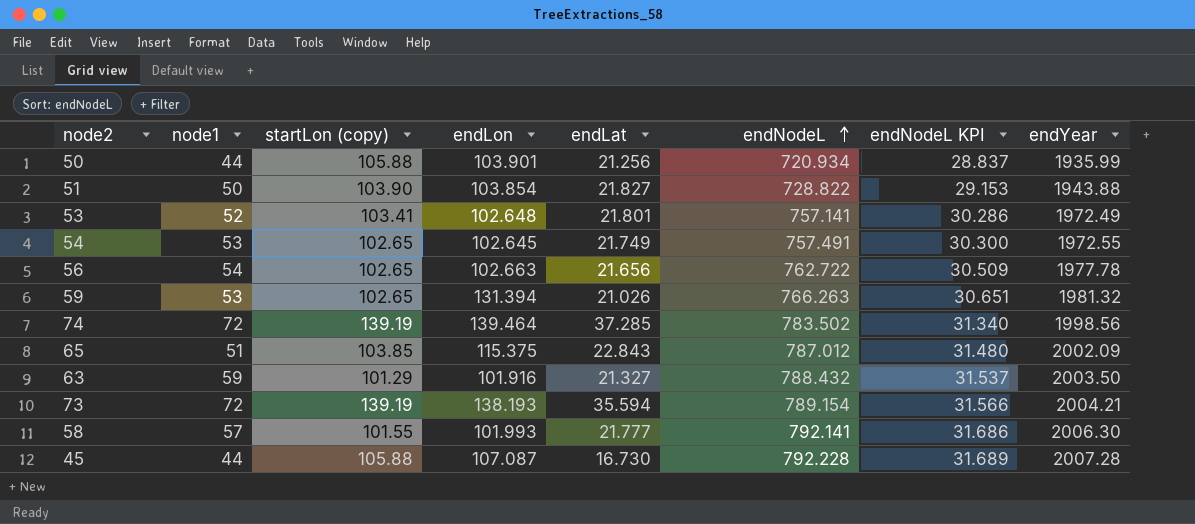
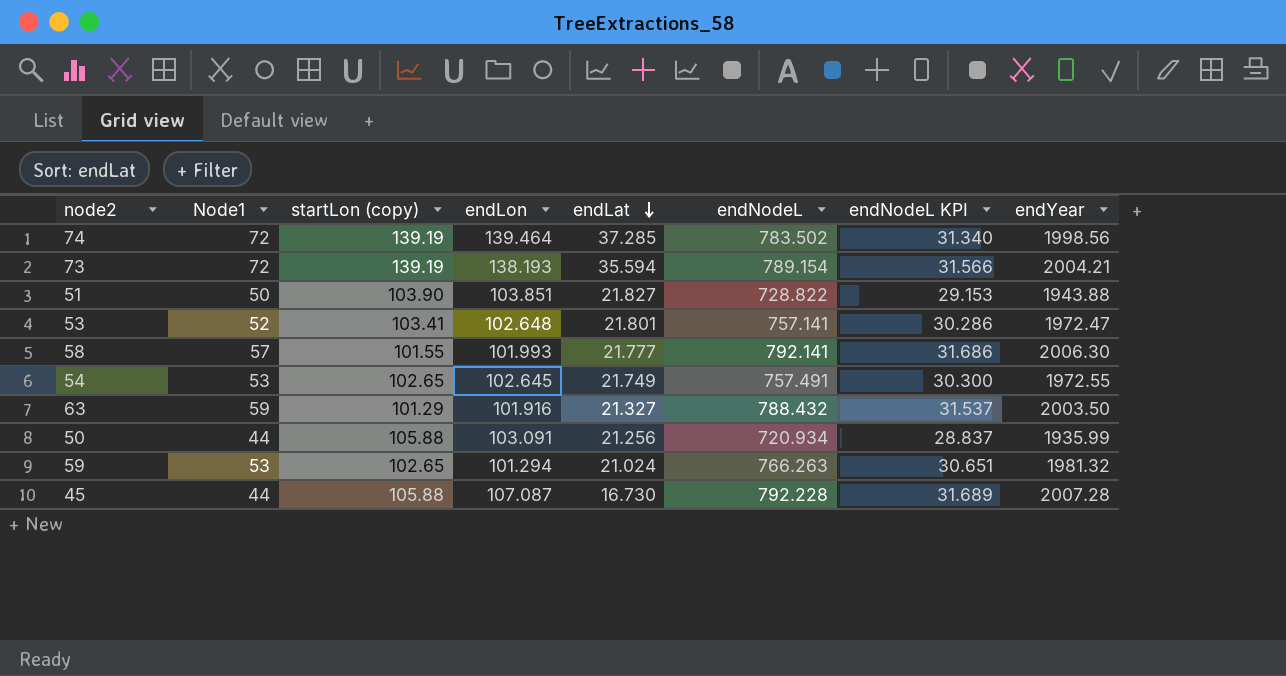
row order: endNodeL ascending -> endLat descending
column name: node1 -> Node1
row 56: 54 | 102.65 | 102.663 | 21.656 | 762.722 | 30.509 | 1977.78 -> none
row 65: 51 | 103.85 | 115.375 | 22.843 | 787.012 | 31.480 | 2002.09 -> none
51 | endLon: 103.854 -> 103.851
53 | endYear: 1972.49 -> 1972.47
50 | endLon: 103.901 -> 103.091
59 | endLon: 131.394 -> 101.294
59 | endLat: 21.026 -> 21.024

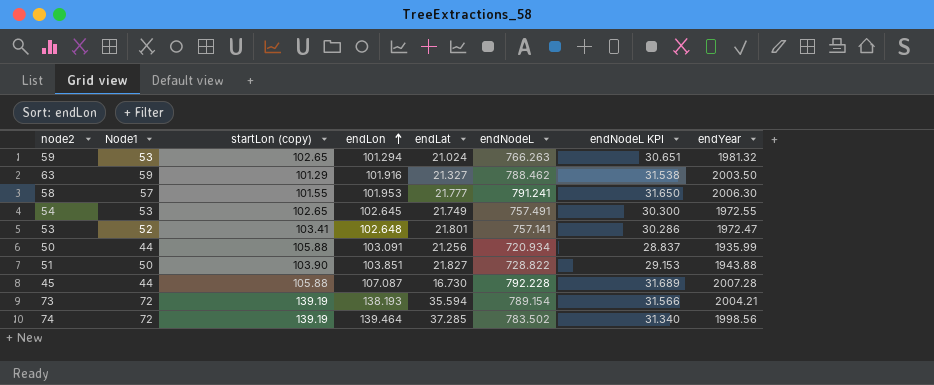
row order: endLat descending -> endLon ascending
63 | endNodeL: 788.432 -> 788.462
63 | endNodeL KPI: 31.537 -> 31.538
58 | endLon: 101.993 -> 101.953
58 | endNodeL: 792.141 -> 791.241
58 | endNodeL KPI: 31.686 -> 31.650

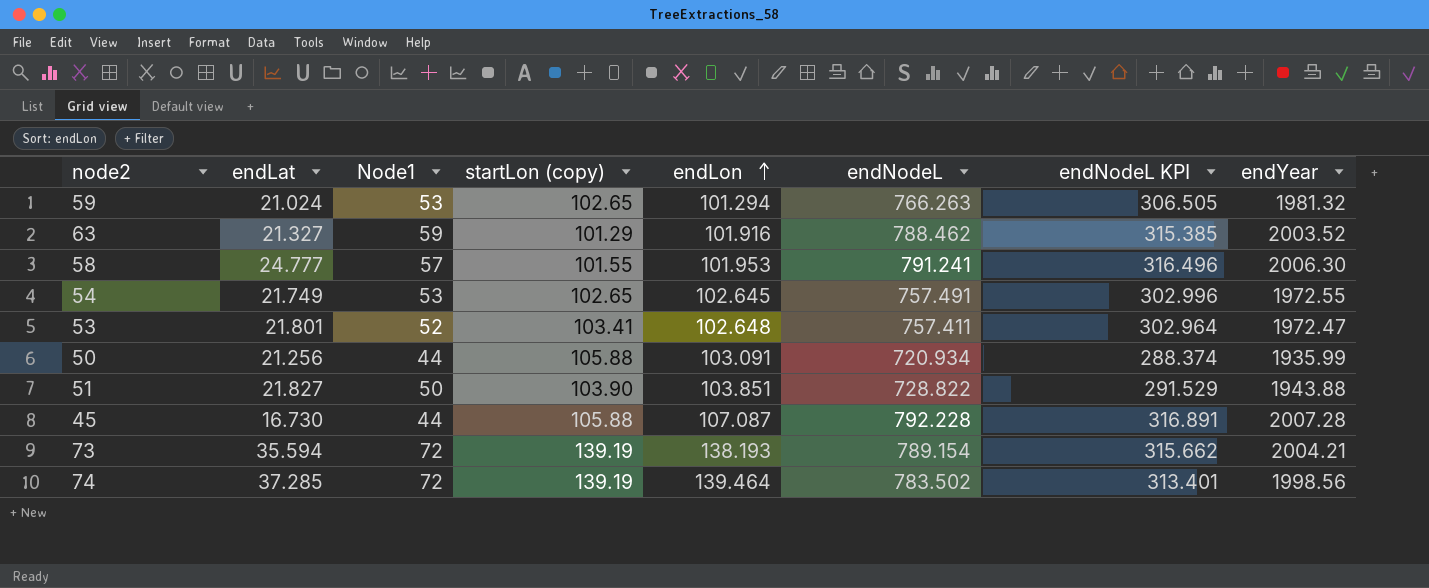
column endLat | position: 5 -> 2
column endNodeL KPI | formula: [endNodeL] * 0.04 -> [endNodeL] * 0.4
63 | endYear: 2003.50 -> 2003.52
58 | endLat: 21.777 -> 24.777
53 | endNodeL: 757.141 -> 757.411

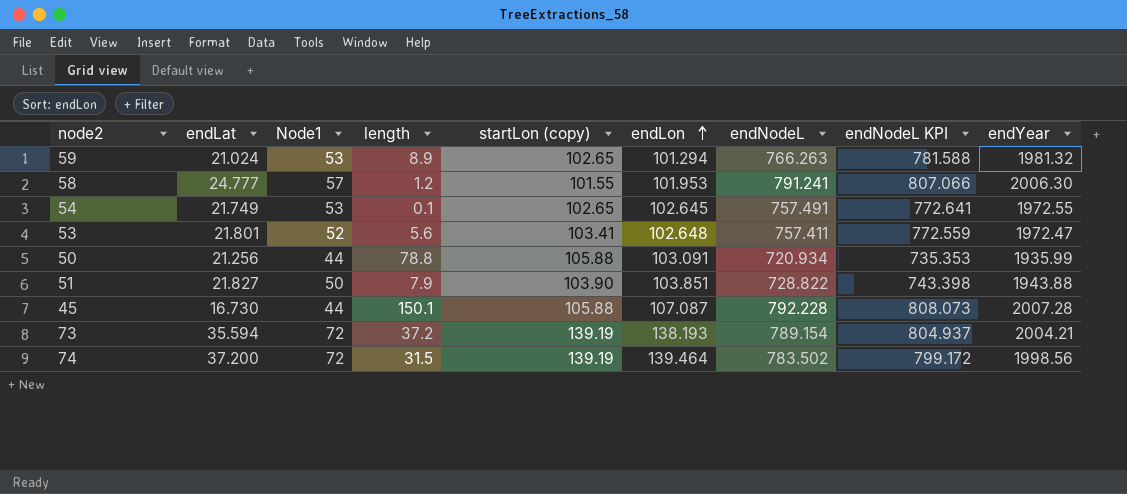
column length | position: none -> 4
column endNodeL KPI | formula: [endNodeL] * 0.4 -> [endNodeL] * 1.02
row 63: 21.327 | 59 | 101.29 | 101.916 | 788.462 | 315.385 | 2003.52 -> none
74 | endLat: 37.285 -> 37.200

